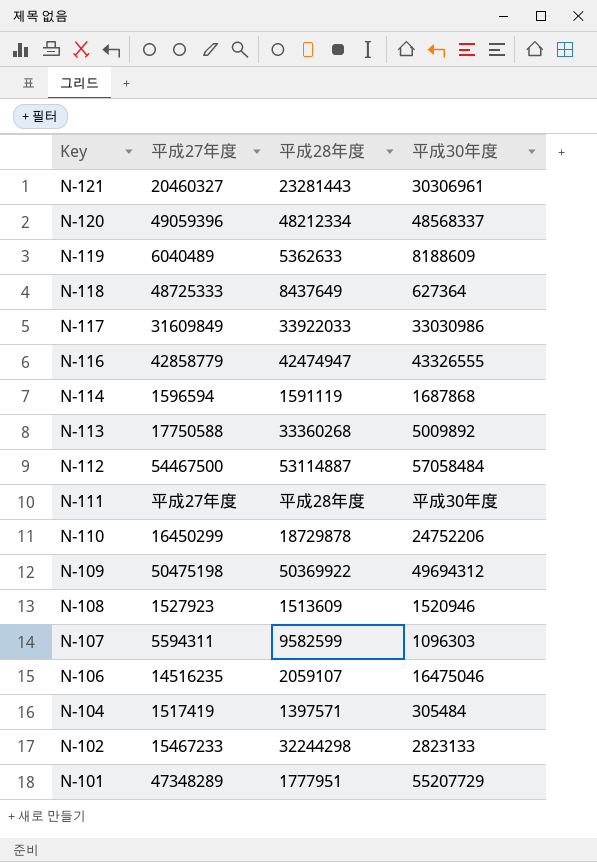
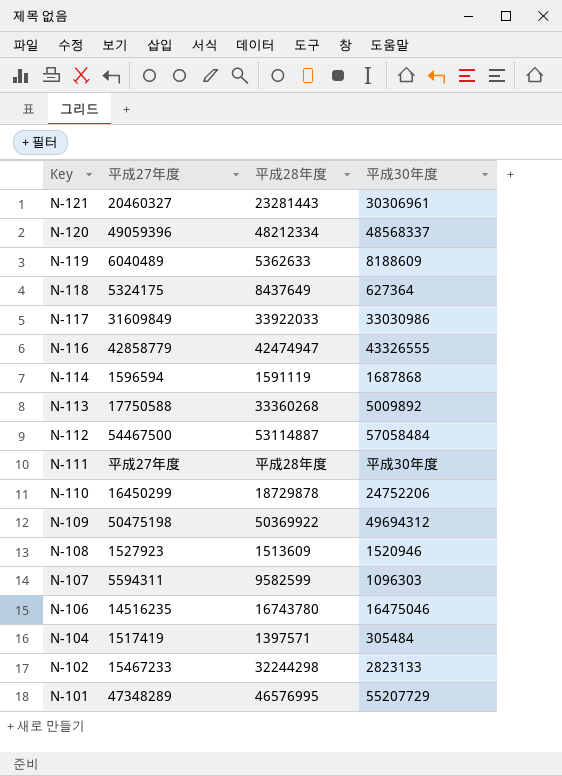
N-118 | 平成27年度: 48725333 -> 5324175
N-106 | 平成28年度: 2059107 -> 16743780
N-101 | 平成28年度: 1777951 -> 46576995

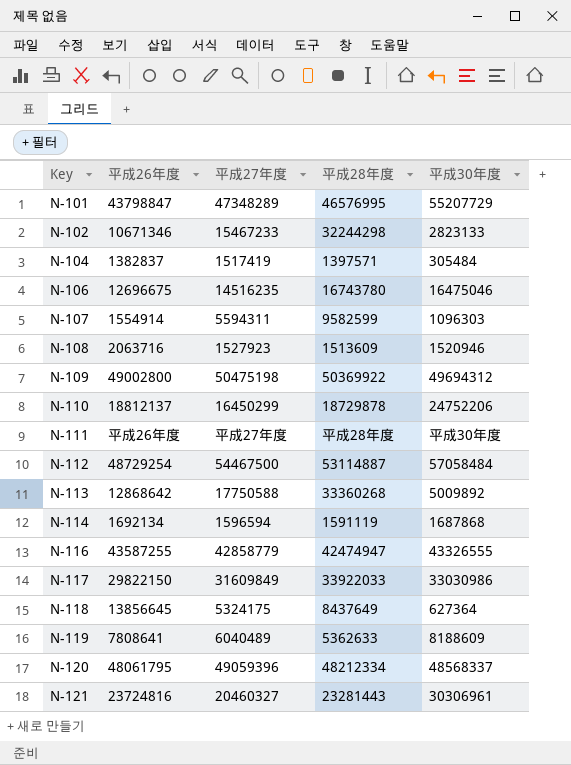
row order: Key descending -> Key ascending
column 平成26年度 | position: none -> 2

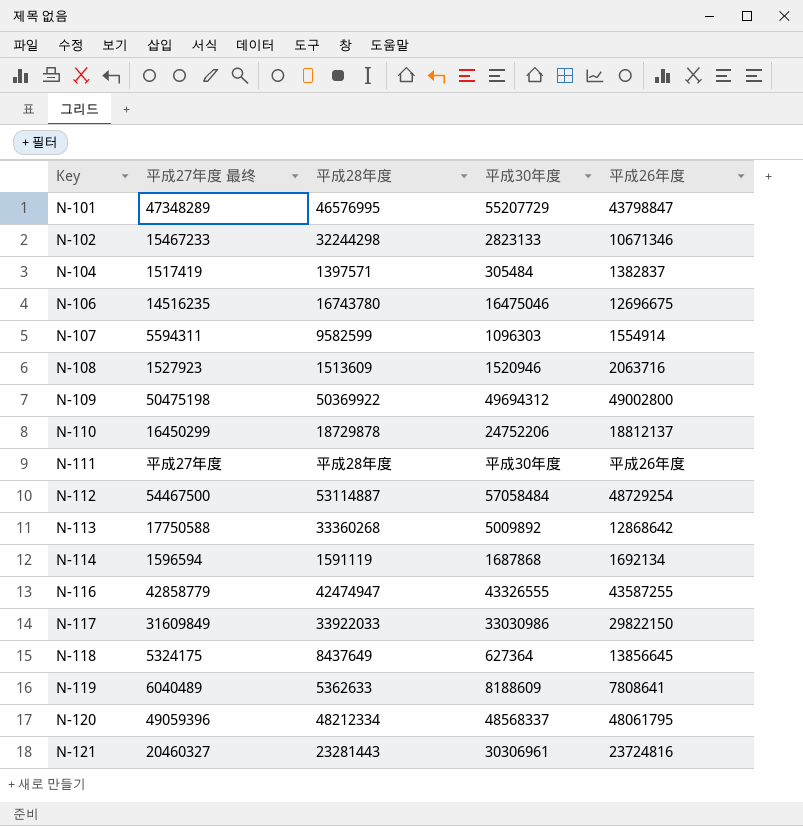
column name: 平成27年度 -> 平成27年度 最终
column 平成26年度 | position: 2 -> 5

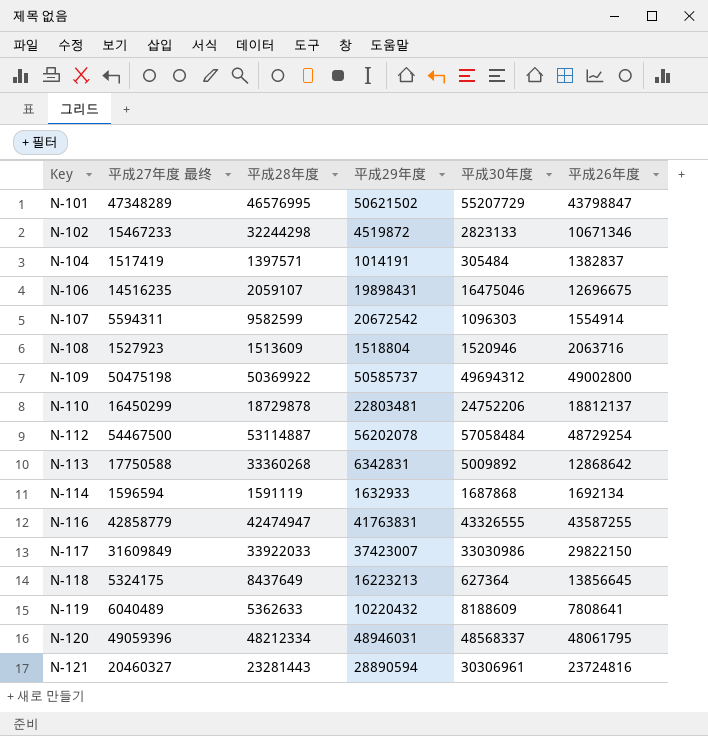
column 平成29年度 | position: none -> 4
row N-111: 平成27年度 | 平成28年度 | 平成30年度 | 平成26年度 -> none
N-106 | 平成28年度: 16743780 -> 2059107

